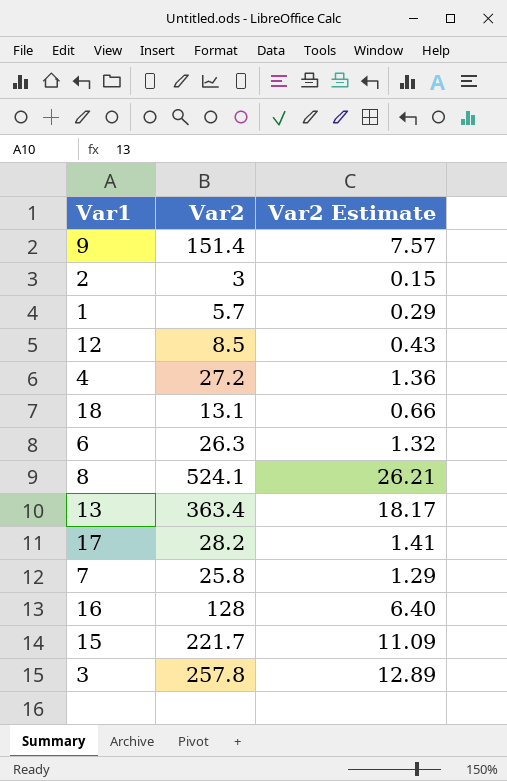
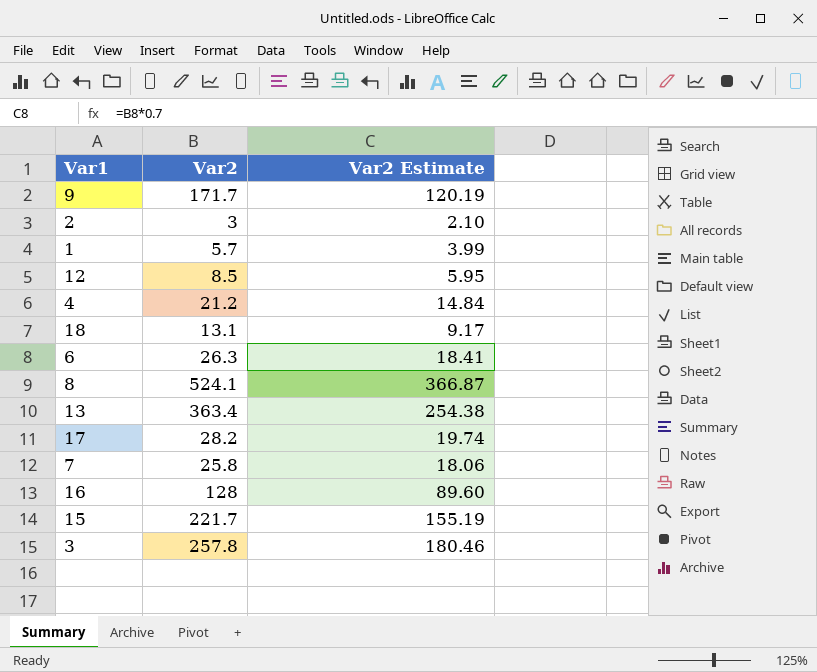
column Var2 Estimate | formula: [Var2] * 0.05 -> [Var2] * 0.7
9 | Var2: 151.4 -> 171.7
4 | Var2: 27.2 -> 21.2

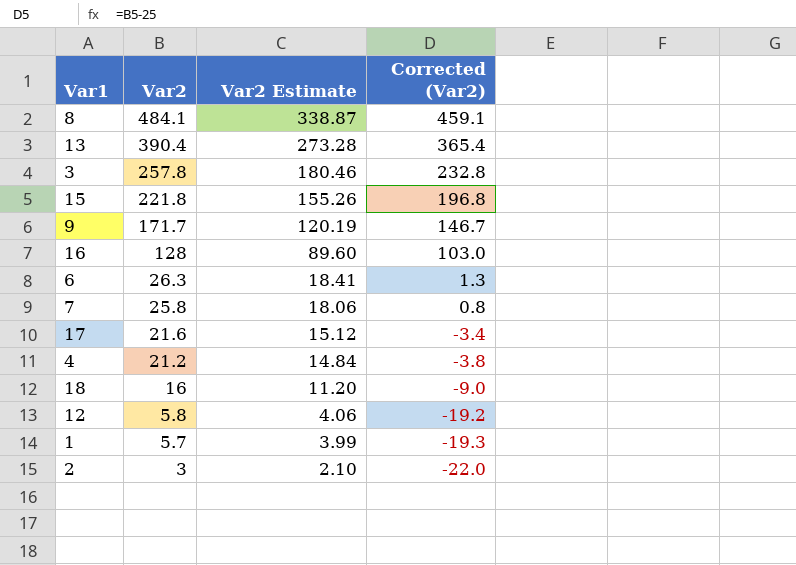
row order: none -> Var2 descending
column Corrected (Var2) | formula: none -> [Var2] - 25
8 | Var2: 524.1 -> 484.1
8 | Var2 Estimate: 366.87 -> 338.87
13 | Var2: 363.4 -> 390.4
13 | Var2 Estimate: 254.38 -> 273.28
15 | Var2: 221.7 -> 221.8
15 | Var2 Estimate: 155.19 -> 155.26
17 | Var2: 28.2 -> 21.6
17 | Var2 Estimate: 19.74 -> 15.12
18 | Var2: 13.1 -> 16
18 | Var2 Estimate: 9.17 -> 11.20
12 | Var2: 8.5 -> 5.8
12 | Var2 Estimate: 5.95 -> 4.06

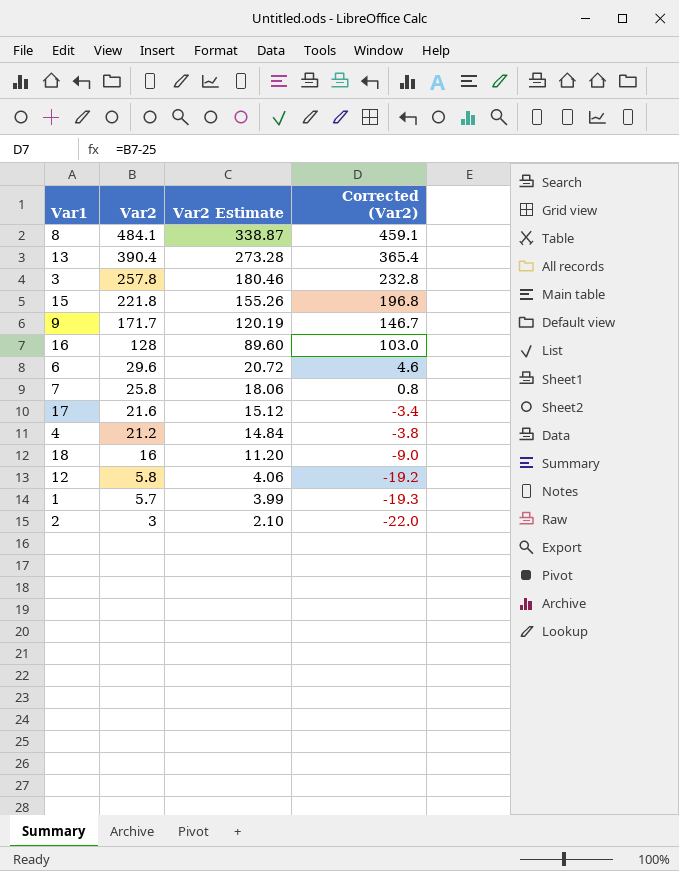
6 | Var2: 26.3 -> 29.6
6 | Var2 Estimate: 18.41 -> 20.72
6 | Corrected (Var2): 1.3 -> 4.6

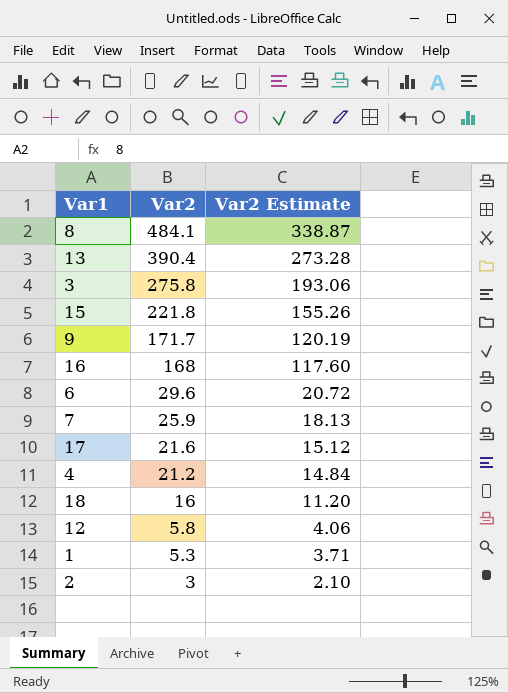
column Corrected (Var2) | formula: [Var2] - 25 -> none
3 | Var2: 257.8 -> 275.8
3 | Var2 Estimate: 180.46 -> 193.06
16 | Var2: 128 -> 168
16 | Var2 Estimate: 89.60 -> 117.60
7 | Var2: 25.8 -> 25.9
7 | Var2 Estimate: 18.06 -> 18.13
1 | Var2: 5.7 -> 5.3
1 | Var2 Estimate: 3.99 -> 3.71

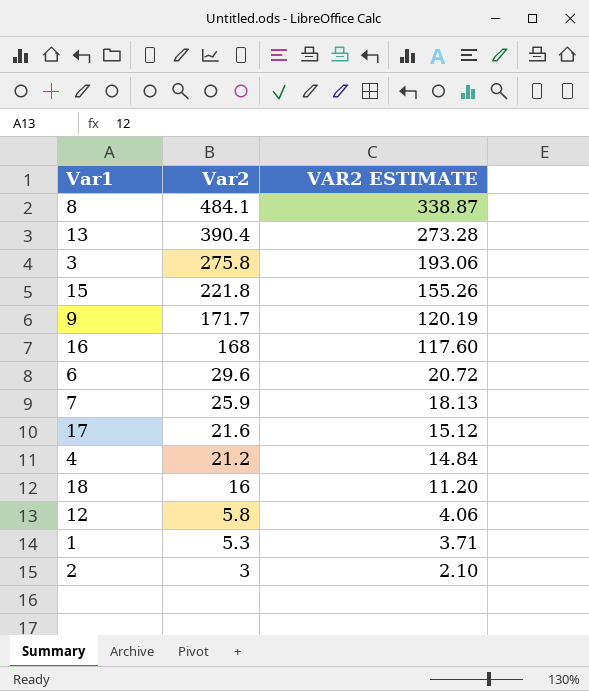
column name: Var2 Estimate -> VAR2 ESTIMATE

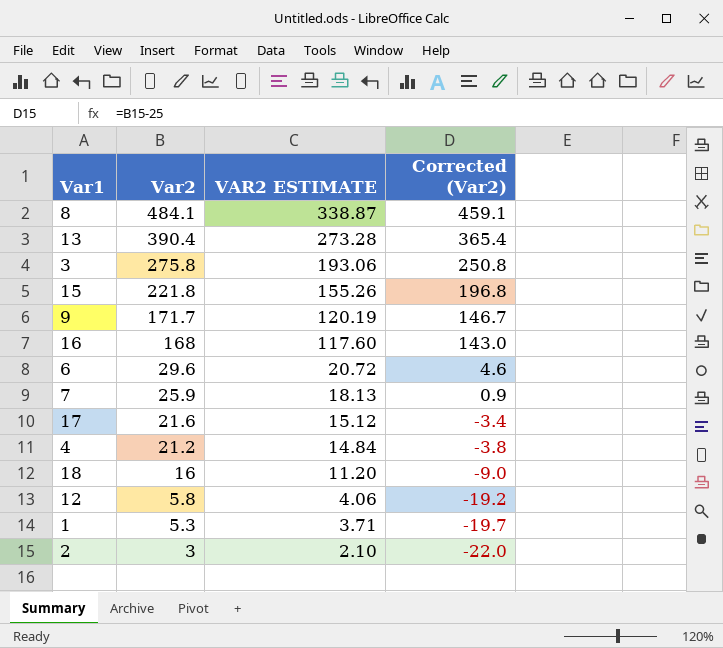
column Corrected (Var2) | formula: none -> [Var2] - 25

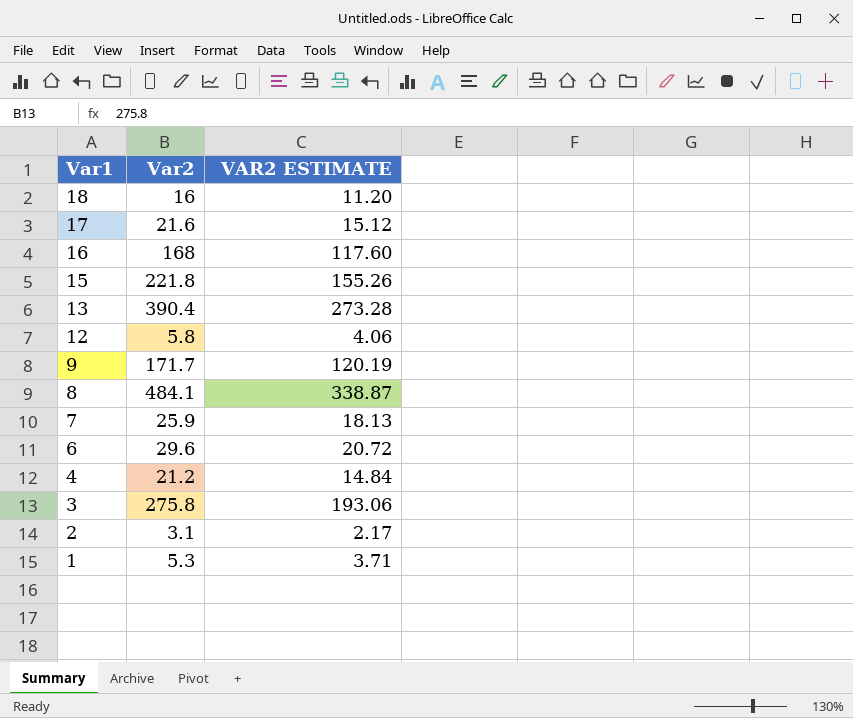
row order: Var2 descending -> Var1 descending
column Corrected (Var2) | formula: [Var2] - 25 -> none
2 | Var2: 3 -> 3.1
2 | VAR2 ESTIMATE: 2.10 -> 2.17

